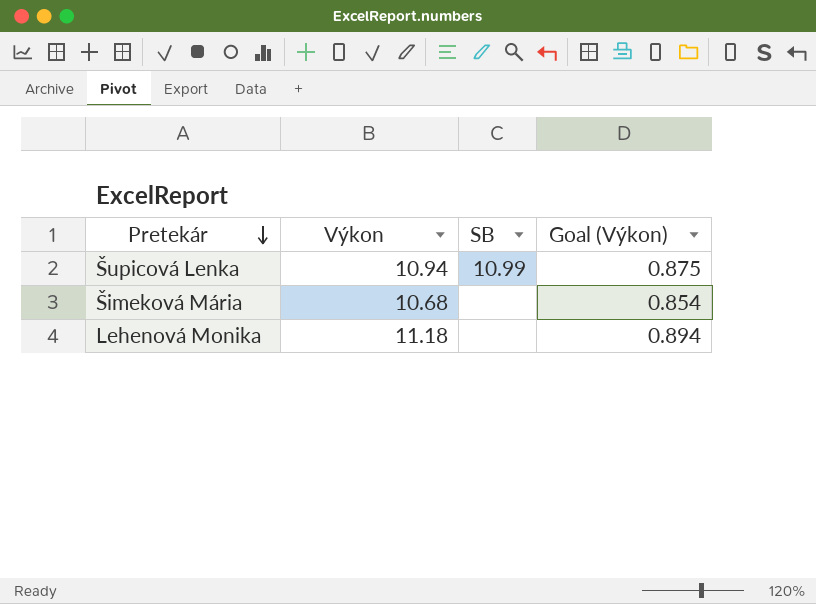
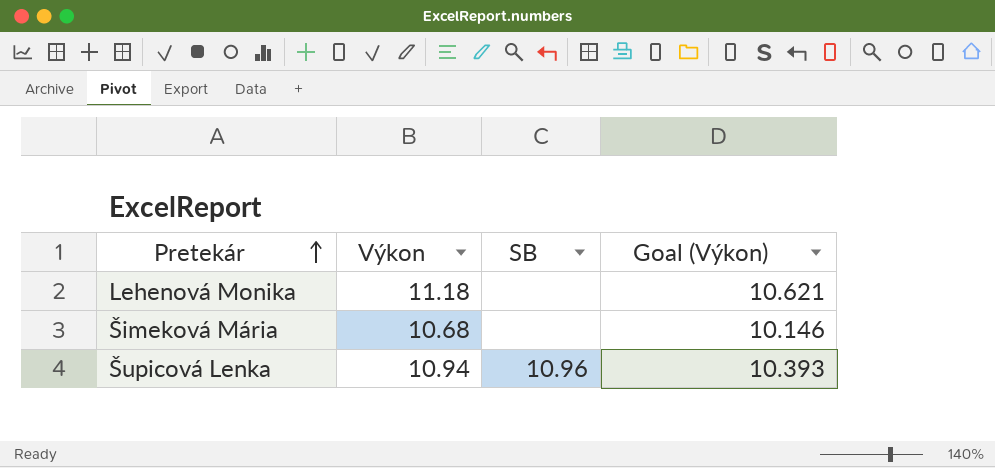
row order: Pretekár descending -> Pretekár ascending
column Goal (Výkon) | formula: [Výkon] * 0.08 -> [Výkon] * 0.95
Šupicová Lenka | SB: 10.99 -> 10.96

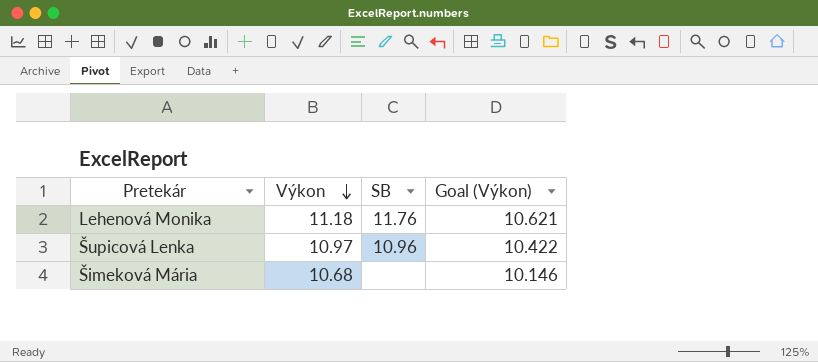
row order: Pretekár ascending -> Výkon descending
Lehenová Monika | SB: none -> 11.76
Šupicová Lenka | Výkon: 10.94 -> 10.97
Šupicová Lenka | Goal (Výkon): 10.393 -> 10.422

